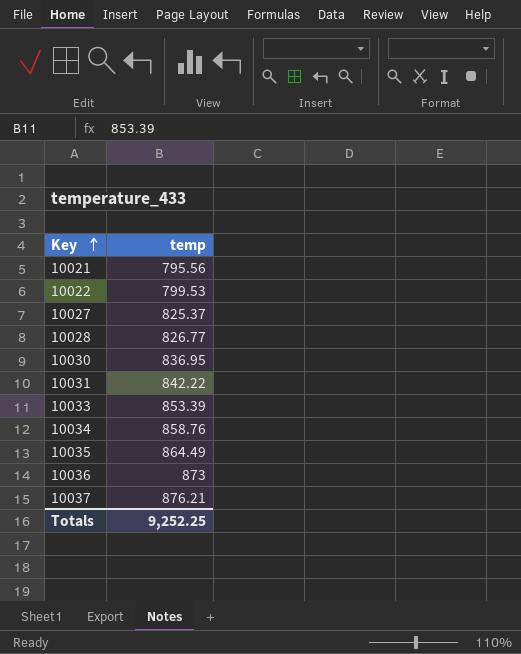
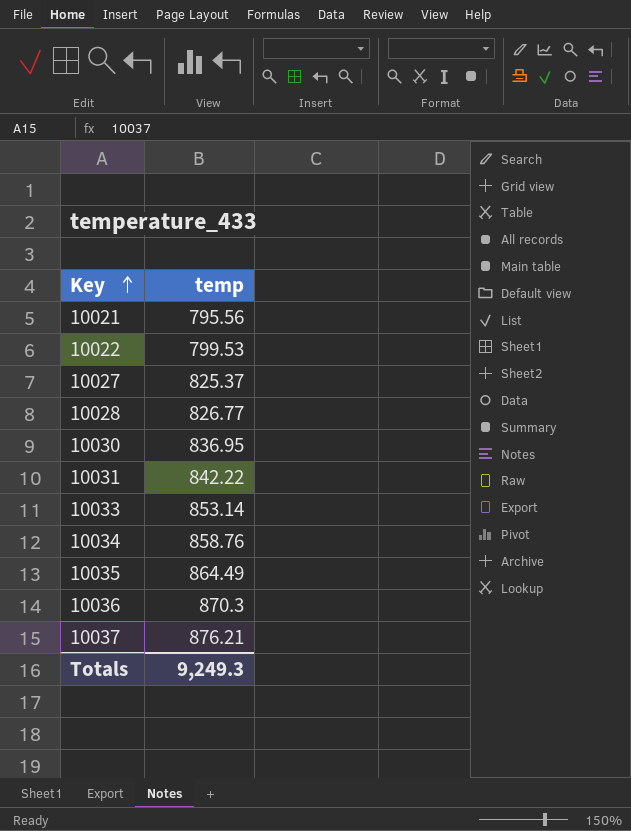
10033 | temp: 853.39 -> 853.14
10036 | temp: 873 -> 870.3
Totals | temp: 9,252.25 -> 9,249.3

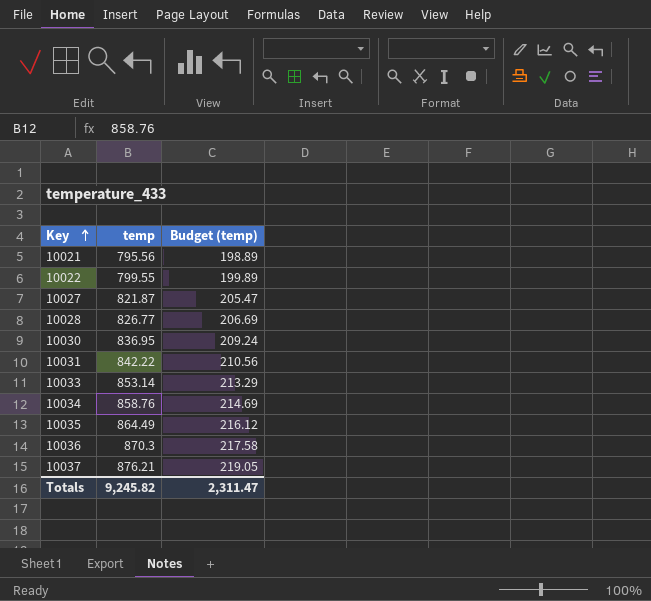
column Budget (temp) | formula: none -> [temp] * 0.25
10022 | temp: 799.53 -> 799.55
10027 | temp: 825.37 -> 821.87
Totals | temp: 9,249.3 -> 9,245.82

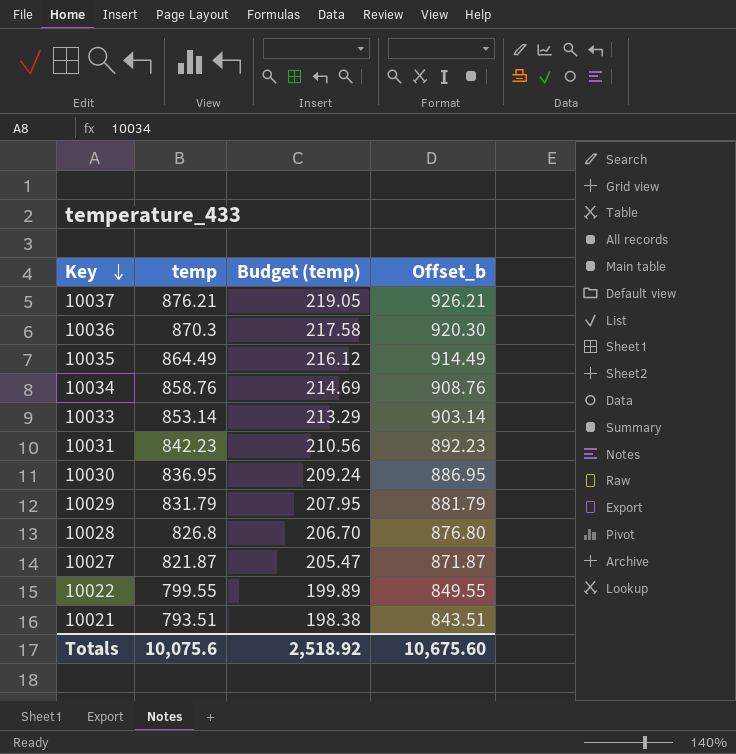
row order: Key ascending -> Key descending
column Offset_b | formula: none -> [temp] + 50
10031 | temp: 842.22 -> 842.23
row 10029: none -> 831.79 | 207.95 | 881.79
10028 | temp: 826.77 -> 826.8
10028 | Budget (temp): 206.69 -> 206.70
10021 | temp: 795.56 -> 793.51
10021 | Budget (temp): 198.89 -> 198.38
Totals | temp: 9,245.82 -> 10,075.6
Totals | Budget (temp): 2,311.47 -> 2,518.92

